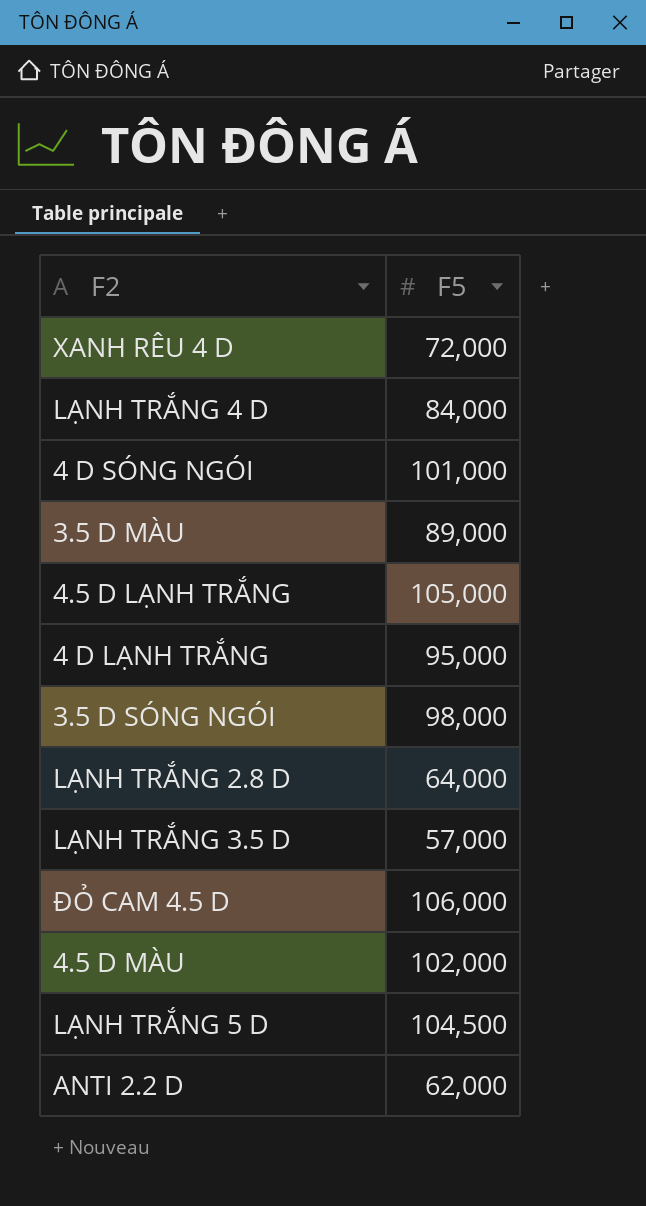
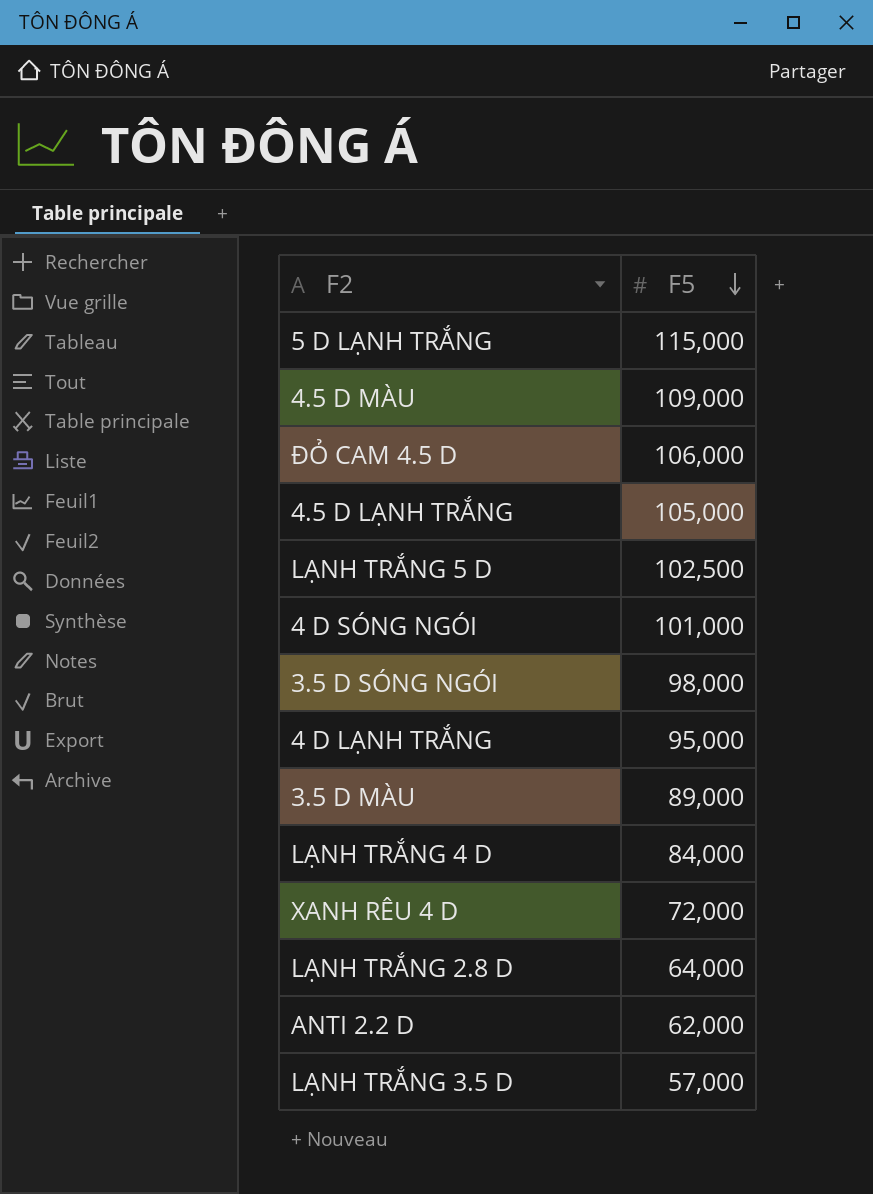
row order: none -> F5 descending
row 5 D LẠNH TRẮNG: none -> 115,000
4.5 D MÀU | F5: 102,000 -> 109,000
LẠNH TRẮNG 5 D | F5: 104,500 -> 102,500

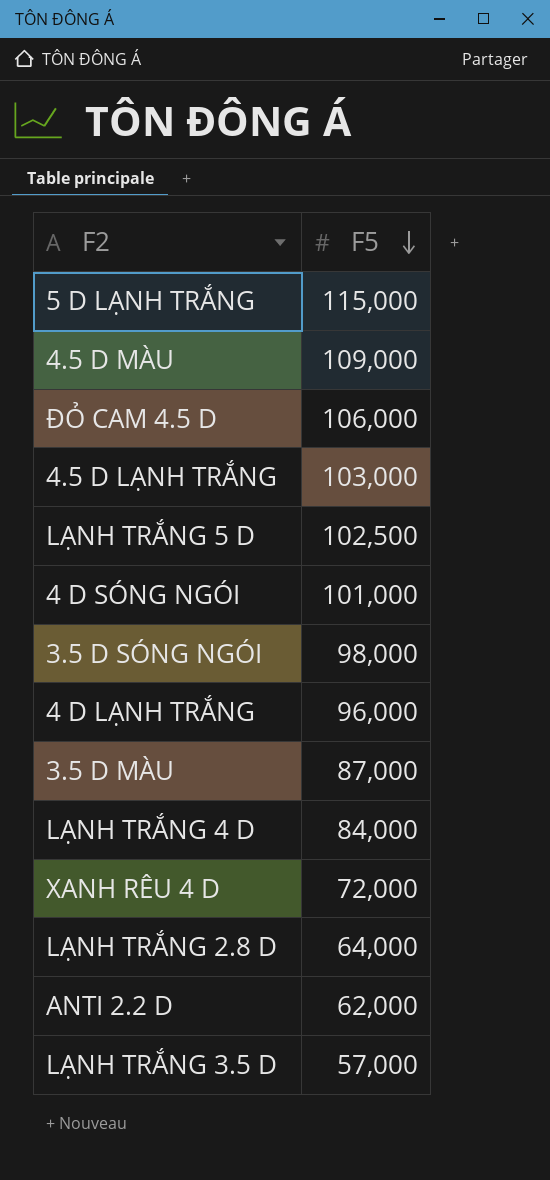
4.5 D LẠNH TRẮNG | F5: 105,000 -> 103,000
4 D LẠNH TRẮNG | F5: 95,000 -> 96,000
3.5 D MÀU | F5: 89,000 -> 87,000

